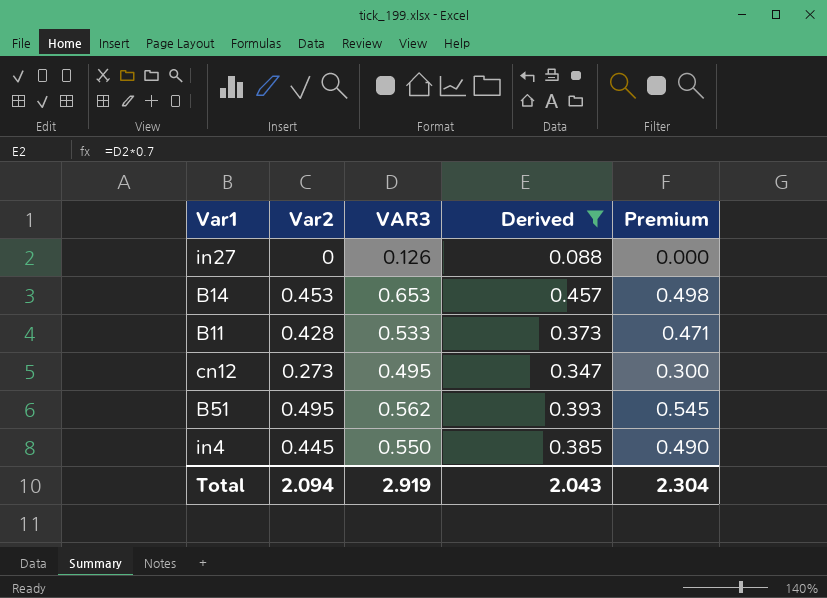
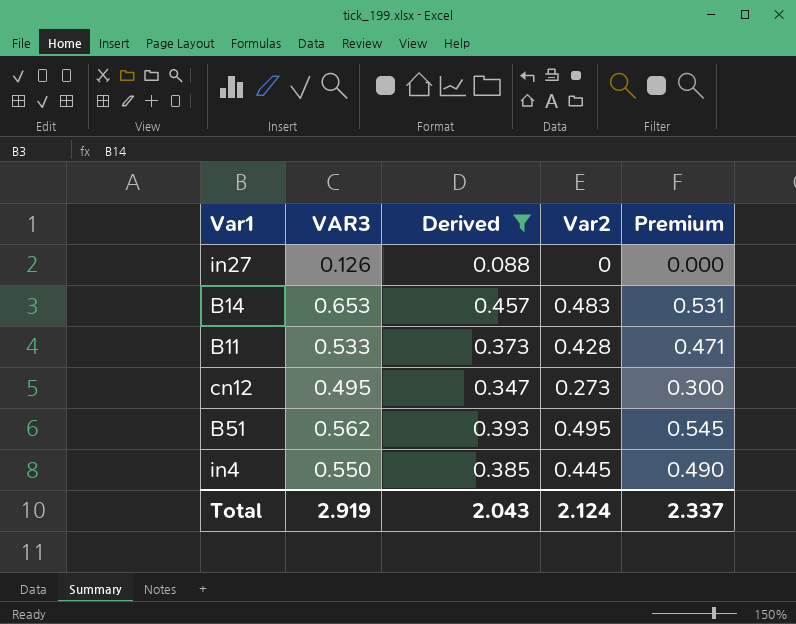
column Var2 | position: 2 -> 4
B14 | Var2: 0.453 -> 0.483
B14 | Premium: 0.498 -> 0.531
Total | Var2: 2.094 -> 2.124
Total | Premium: 2.304 -> 2.337

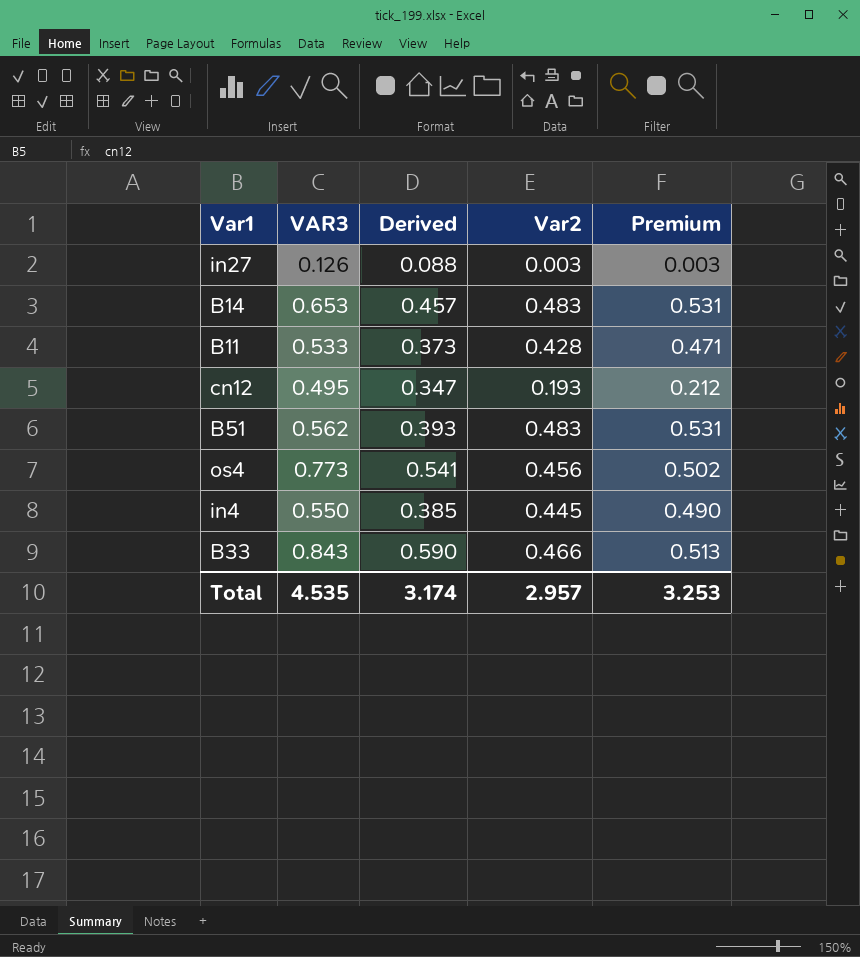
filter: Derived <= 0.457 -> none
in27 | Var2: 0 -> 0.003
in27 | Premium: 0.000 -> 0.003
cn12 | Var2: 0.273 -> 0.193
cn12 | Premium: 0.300 -> 0.212
B51 | Var2: 0.495 -> 0.483
B51 | Premium: 0.545 -> 0.531
Total | VAR3: 2.919 -> 4.535
Total | Derived: 2.043 -> 3.174
Total | Var2: 2.124 -> 2.957
Total | Premium: 2.337 -> 3.253

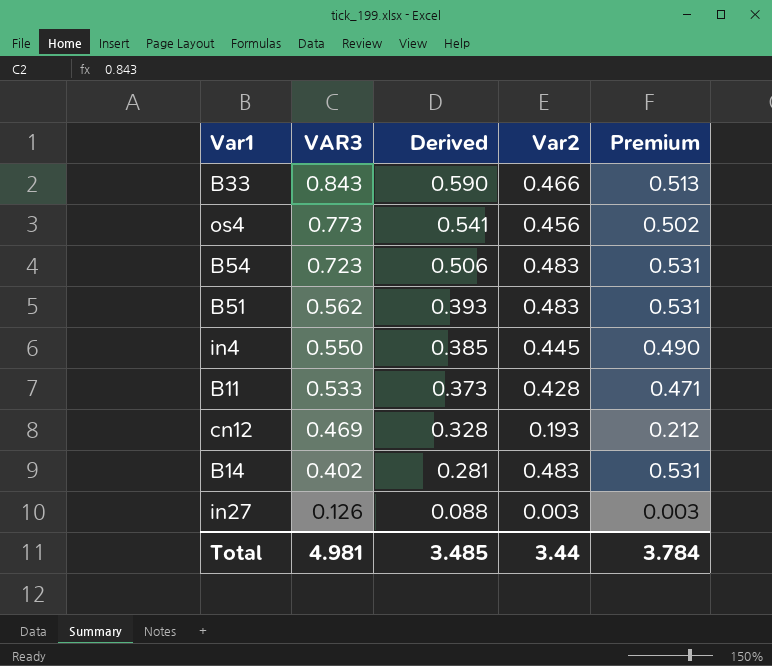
row order: none -> VAR3 descending
row B54: none -> 0.723 | 0.506 | 0.483 | 0.531
cn12 | VAR3: 0.495 -> 0.469
cn12 | Derived: 0.347 -> 0.328
B14 | VAR3: 0.653 -> 0.402
B14 | Derived: 0.457 -> 0.281
Total | VAR3: 4.535 -> 4.981
Total | Derived: 3.174 -> 3.485
Total | Var2: 2.957 -> 3.44
Total | Premium: 3.253 -> 3.784

